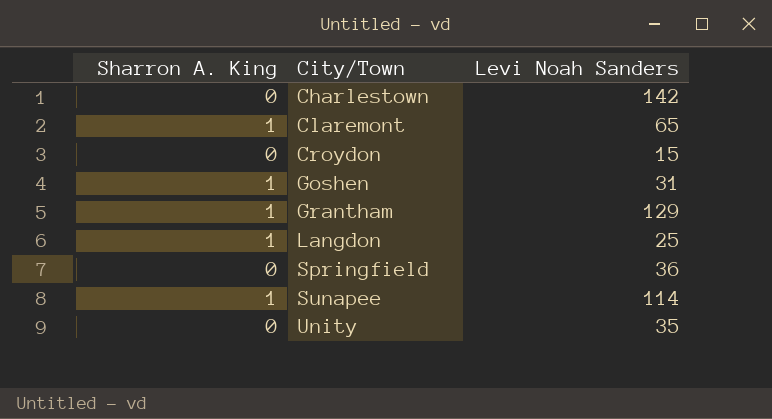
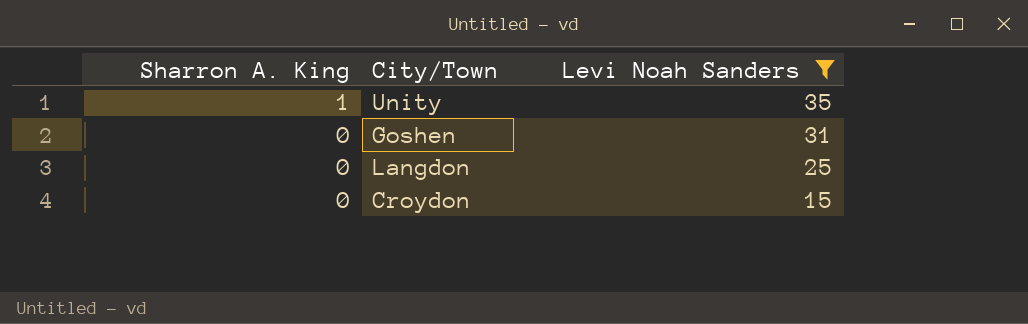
filter: none -> Levi Noah Sanders <= 35
row order: City/Town ascending -> Sharron A. King descending
Unity | Sharron A. King: 0 -> 1
Goshen | Sharron A. King: 1 -> 0
Langdon | Sharron A. King: 1 -> 0

